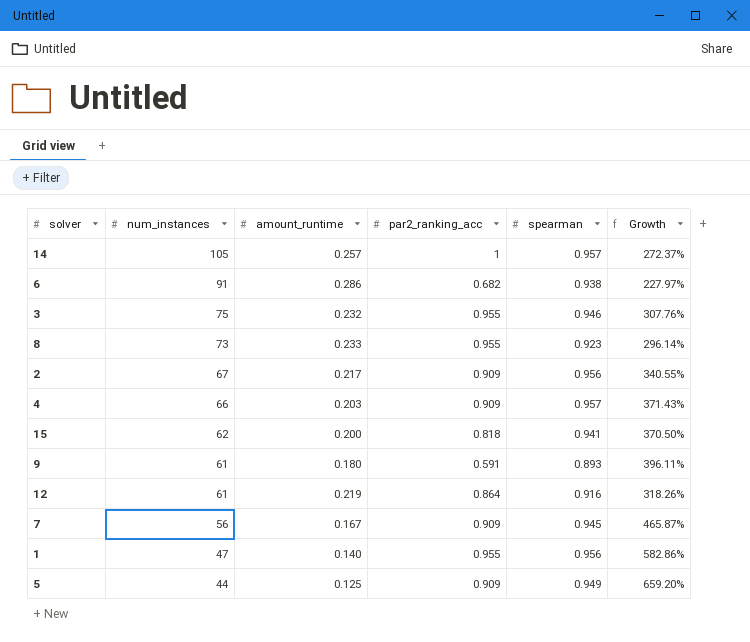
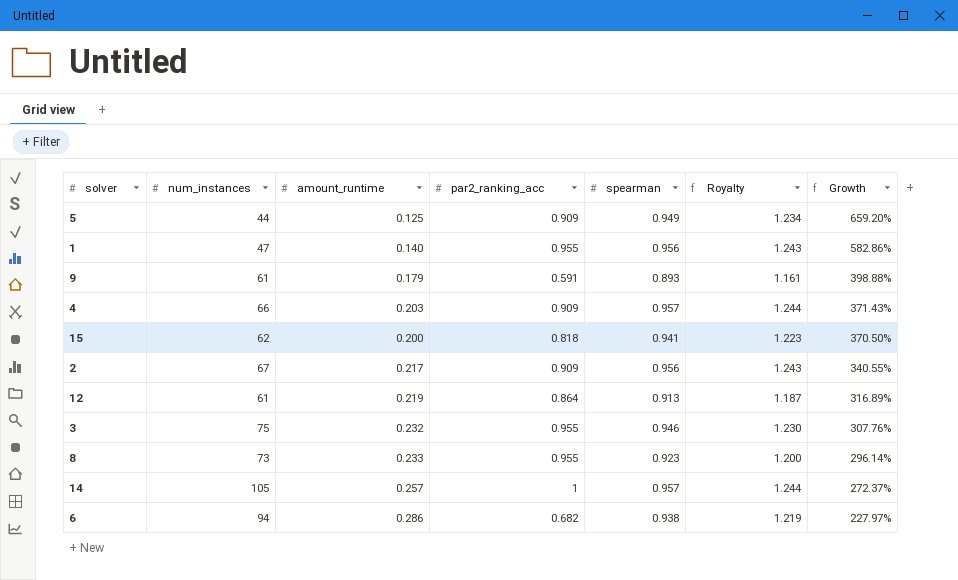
row order: num_instances descending -> Growth descending
column Royalty | formula: none -> [spearman] * 1.3
row 7: 56 | 0.167 | 0.909 | 0.945 | 465.87% -> none
9 | amount_runtime: 0.180 -> 0.179
9 | Growth: 396.11% -> 398.88%
12 | spearman: 0.916 -> 0.913
12 | Growth: 318.26% -> 316.89%
6 | num_instances: 91 -> 94

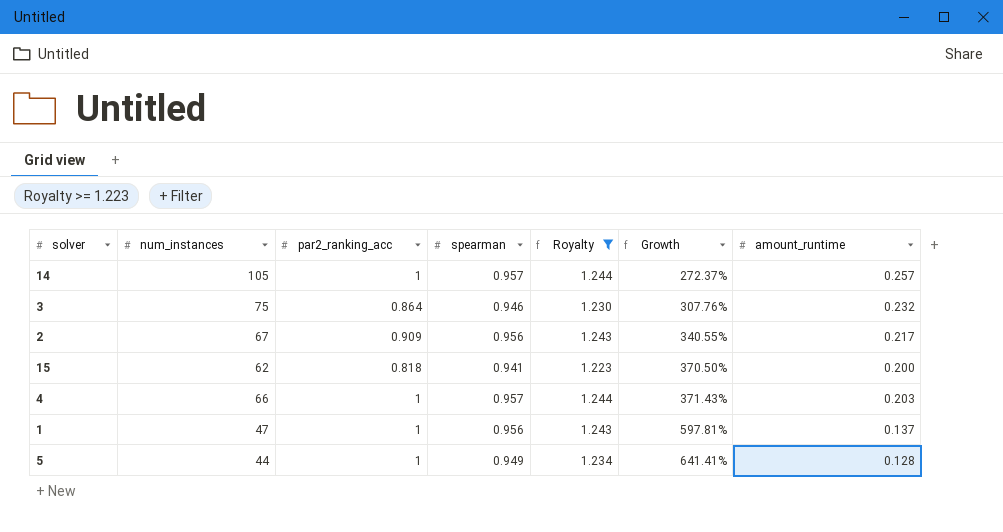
filter: none -> Royalty >= 1.223
row order: Growth descending -> Growth ascending
column amount_runtime | position: 3 -> 7
3 | par2_ranking_acc: 0.955 -> 0.864
4 | par2_ranking_acc: 0.909 -> 1
1 | par2_ranking_acc: 0.955 -> 1
1 | Growth: 582.86% -> 597.81%
1 | amount_runtime: 0.140 -> 0.137
5 | par2_ranking_acc: 0.909 -> 1
5 | Growth: 659.20% -> 641.41%
5 | amount_runtime: 0.125 -> 0.128

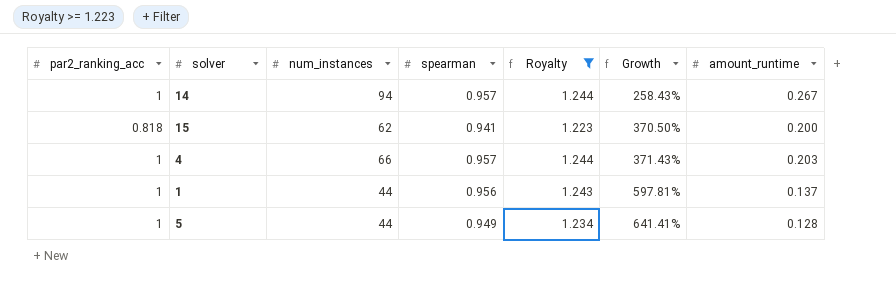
column par2_ranking_acc | position: 3 -> 1
row 3: 75 | 0.864 | 0.946 | 1.230 | 307.76% | 0.232 -> none
row 2: 67 | 0.909 | 0.956 | 1.243 | 340.55% | 0.217 -> none
14 | num_instances: 105 -> 94
14 | Growth: 272.37% -> 258.43%
14 | amount_runtime: 0.257 -> 0.267
1 | num_instances: 47 -> 44

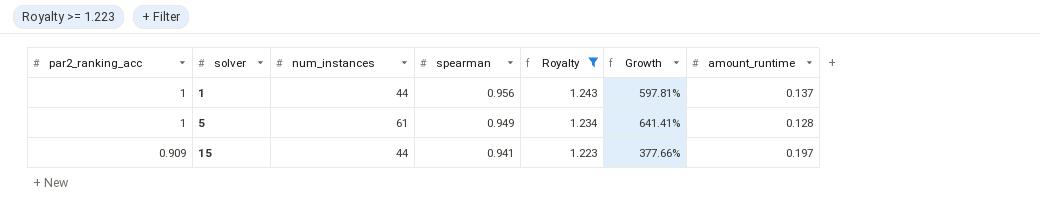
row order: Growth ascending -> par2_ranking_acc descending
row 14: 1 | 94 | 0.957 | 1.244 | 258.43% | 0.267 -> none
row 4: 1 | 66 | 0.957 | 1.244 | 371.43% | 0.203 -> none
5 | num_instances: 44 -> 61
15 | par2_ranking_acc: 0.818 -> 0.909
15 | num_instances: 62 -> 44
15 | Growth: 370.50% -> 377.66%
15 | amount_runtime: 0.200 -> 0.197

